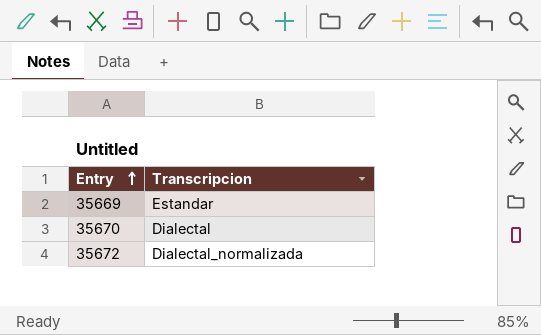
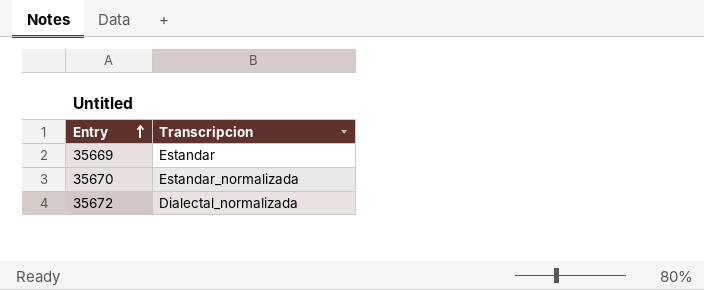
35670 | Transcripcion: Dialectal -> Estandar_normalizada

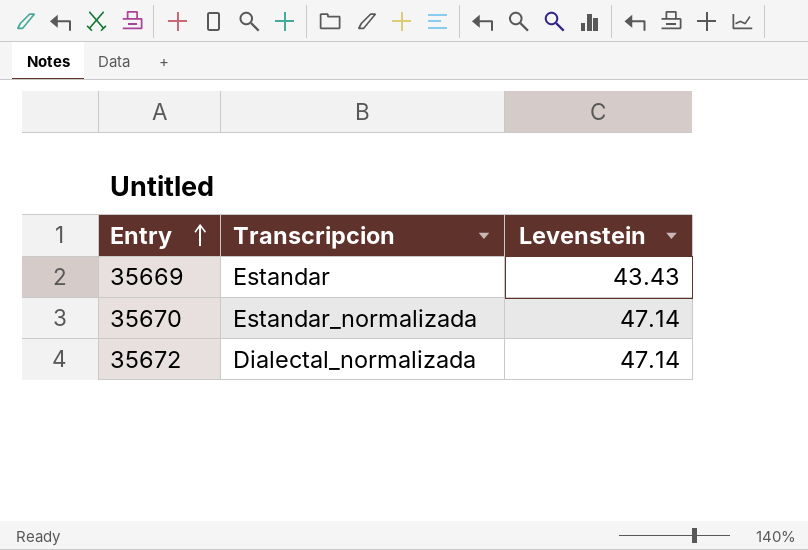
column Levenstein | position: none -> 3

